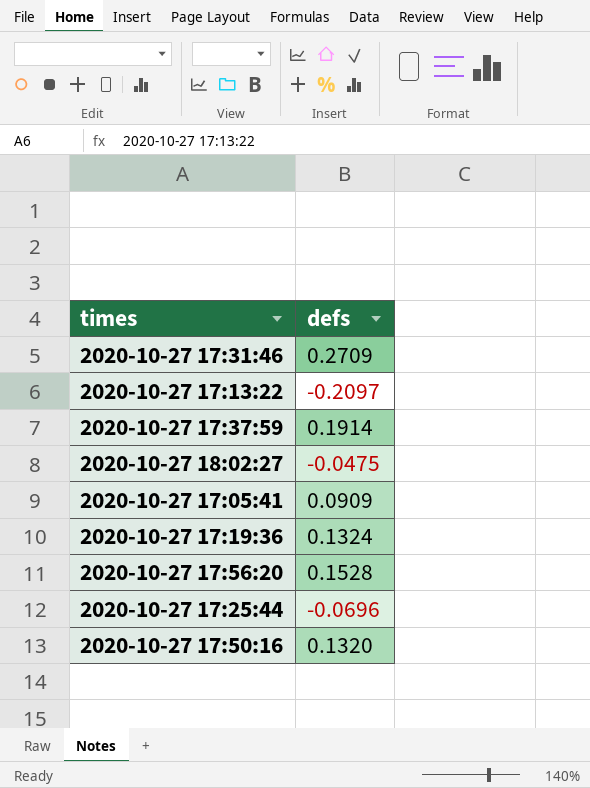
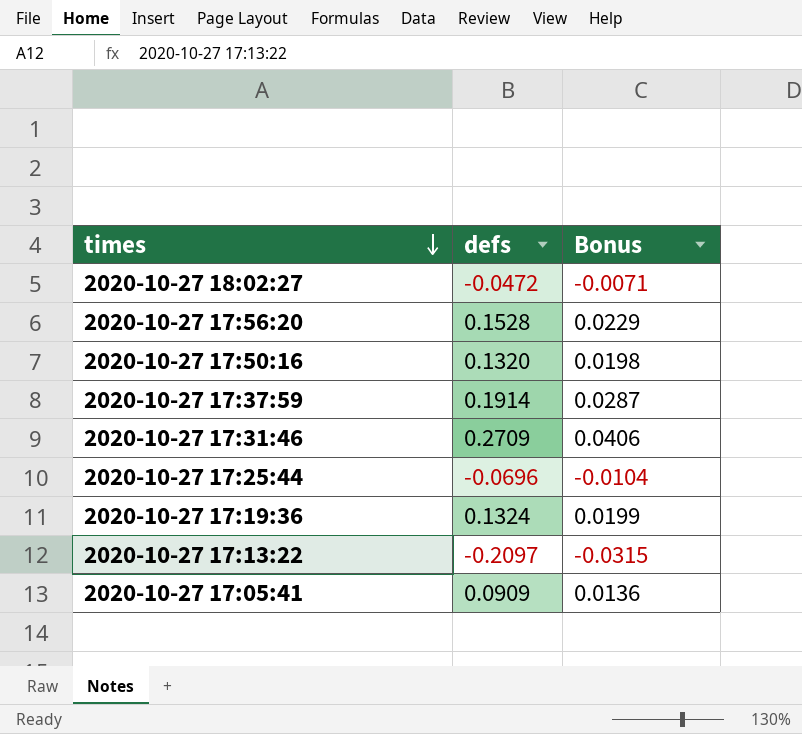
row order: none -> times descending
column Bonus | formula: none -> [defs] * 0.15
2020-10-27 18:02:27 | defs: -0.0475 -> -0.0472

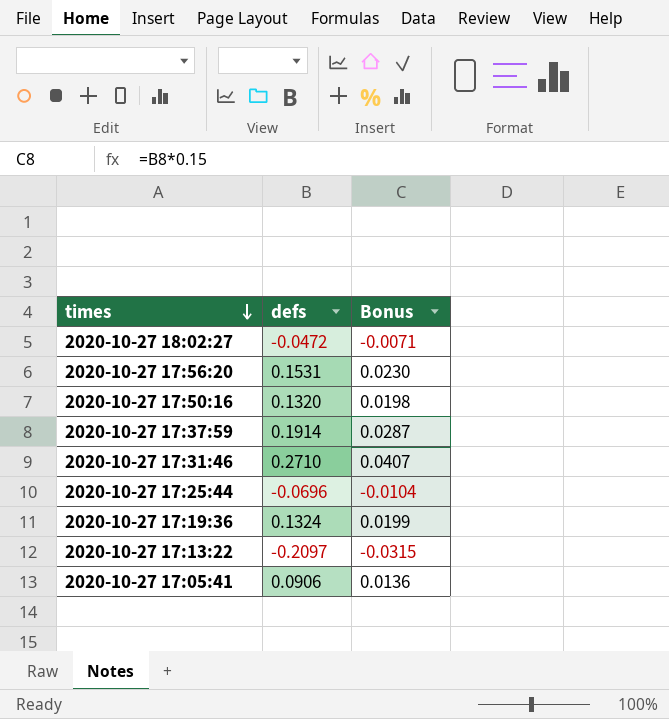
2020-10-27 17:56:20 | defs: 0.1528 -> 0.1531
2020-10-27 17:56:20 | Bonus: 0.0229 -> 0.0230
2020-10-27 17:31:46 | defs: 0.2709 -> 0.2710
2020-10-27 17:31:46 | Bonus: 0.0406 -> 0.0407
2020-10-27 17:05:41 | defs: 0.0909 -> 0.0906

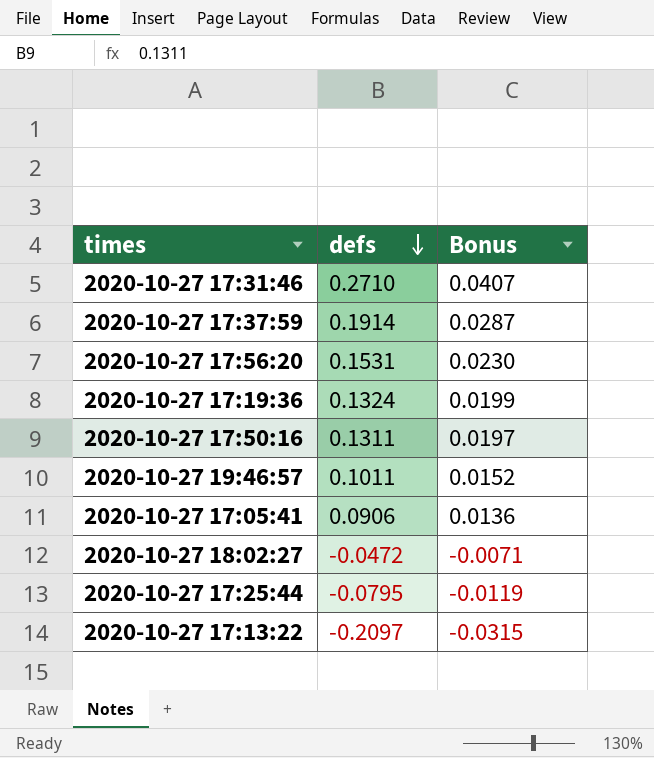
row order: times descending -> defs descending
2020-10-27 17:50:16 | defs: 0.1320 -> 0.1311
2020-10-27 17:50:16 | Bonus: 0.0198 -> 0.0197
row 2020-10-27 19:46:57: none -> 0.1011 | 0.0152
2020-10-27 17:25:44 | defs: -0.0696 -> -0.0795
2020-10-27 17:25:44 | Bonus: -0.0104 -> -0.0119

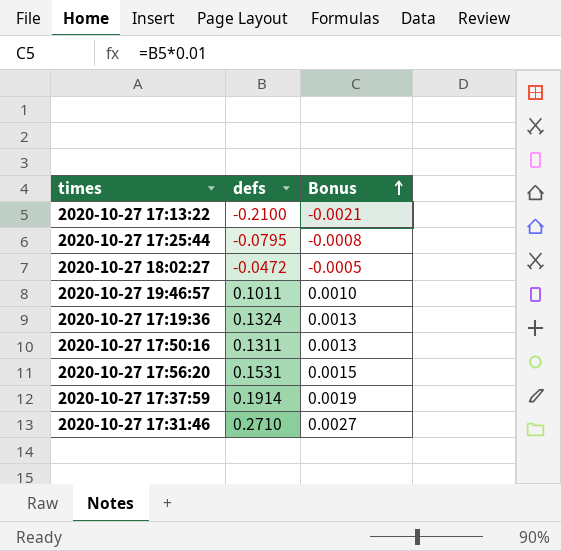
row order: defs descending -> Bonus ascending
column Bonus | formula: [defs] * 0.15 -> [defs] * 0.01
row 2020-10-27 17:05:41: 0.0906 | 0.0136 -> none
2020-10-27 17:13:22 | defs: -0.2097 -> -0.2100

